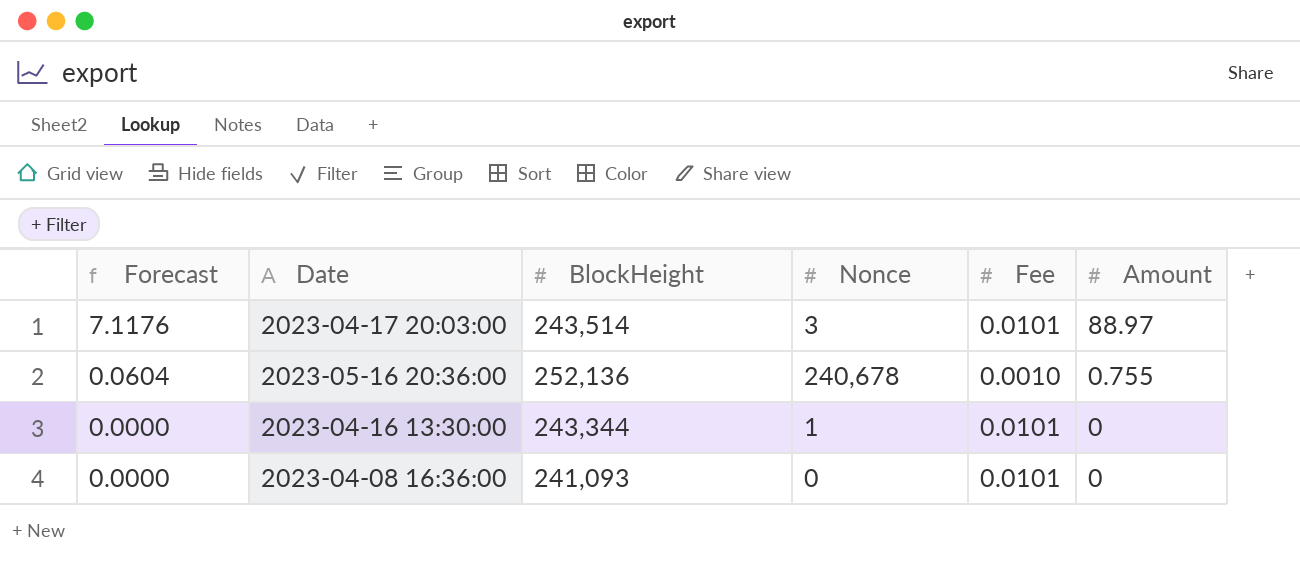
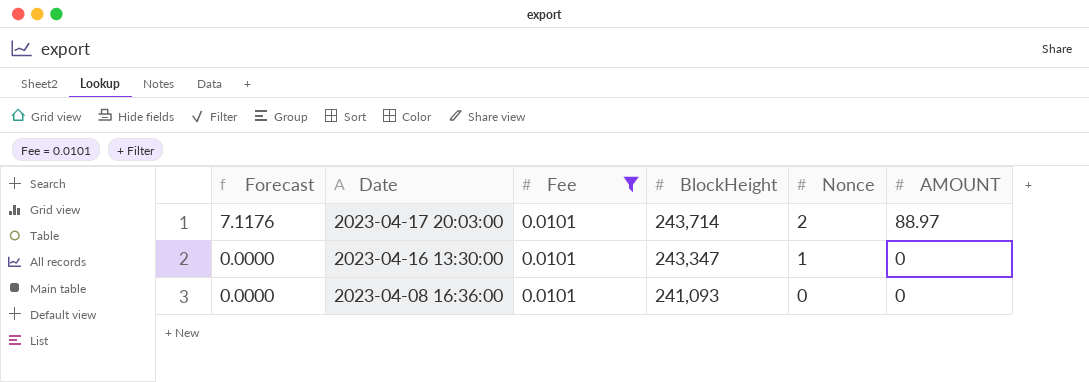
filter: none -> Fee = 0.0101
column Fee | position: 5 -> 3
column name: Amount -> AMOUNT
2023-04-17 20:03:00 | BlockHeight: 243,514 -> 243,714
2023-04-17 20:03:00 | Nonce: 3 -> 2
2023-04-16 13:30:00 | BlockHeight: 243,344 -> 243,347

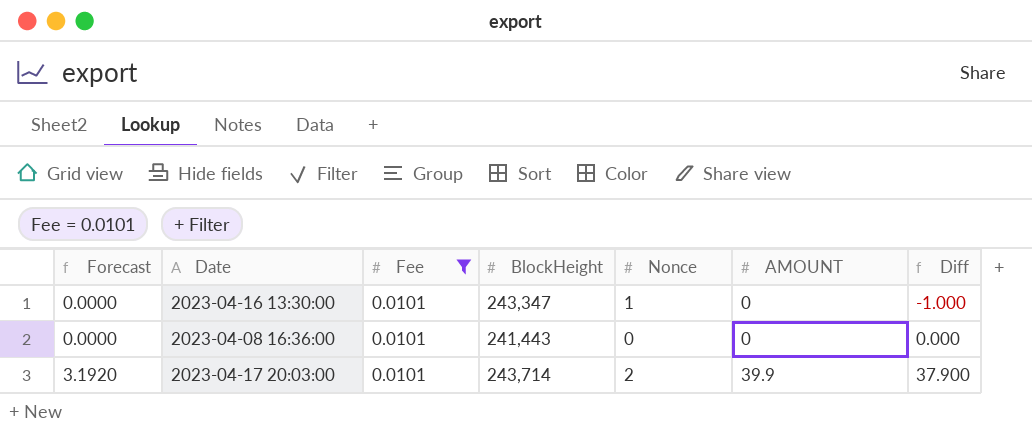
row order: Forecast descending -> Forecast ascending
column Diff | formula: none -> [AMOUNT] - [Nonce]
2023-04-08 16:36:00 | BlockHeight: 241,093 -> 241,443
2023-04-17 20:03:00 | Forecast: 7.1176 -> 3.1920
2023-04-17 20:03:00 | AMOUNT: 88.97 -> 39.9

